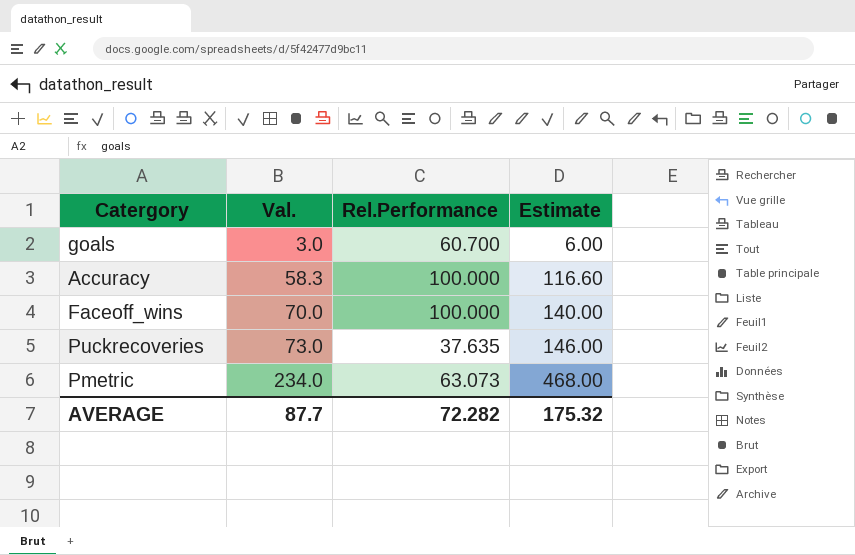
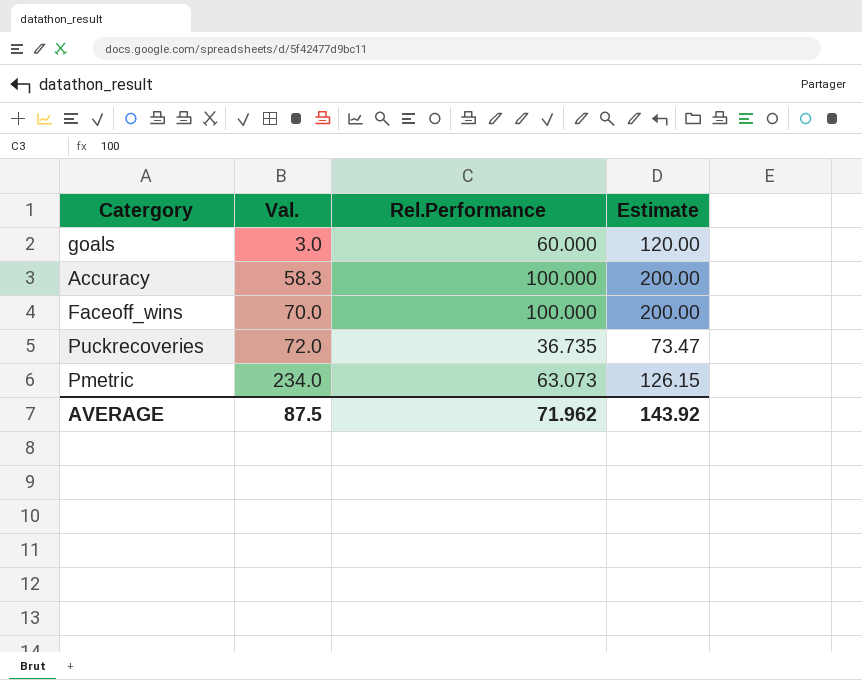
column Estimate | formula: [Val.] * 2 -> [Rel.Performance] * 2
goals | Rel.Performance: 60.700 -> 60.000
Puckrecoveries | Val.: 73.0 -> 72.0
Puckrecoveries | Rel.Performance: 37.635 -> 36.735
AVERAGE | Val.: 87.7 -> 87.5
AVERAGE | Rel.Performance: 72.282 -> 71.962
AVERAGE | Estimate: 175.32 -> 143.92

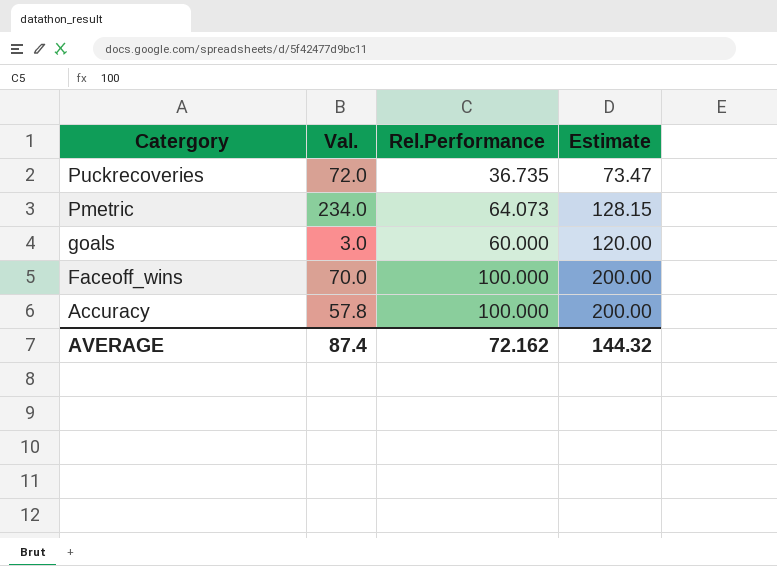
row order: Val. ascending -> Catergory descending
Pmetric | Rel.Performance: 63.073 -> 64.073
Pmetric | Estimate: 126.15 -> 128.15
Accuracy | Val.: 58.3 -> 57.8
AVERAGE | Val.: 87.5 -> 87.4
AVERAGE | Rel.Performance: 71.962 -> 72.162
AVERAGE | Estimate: 143.92 -> 144.32

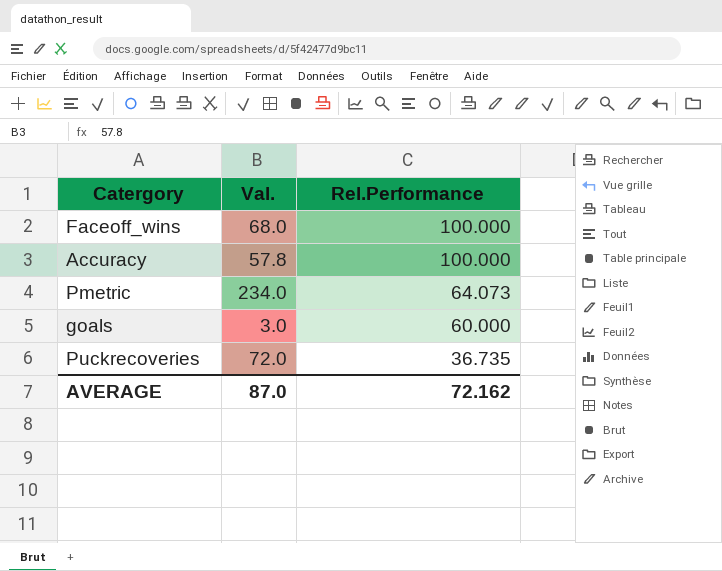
row order: Catergory descending -> Rel.Performance descending
column Estimate | formula: [Rel.Performance] * 2 -> none
Faceoff_wins | Val.: 70.0 -> 68.0
AVERAGE | Val.: 87.4 -> 87.0

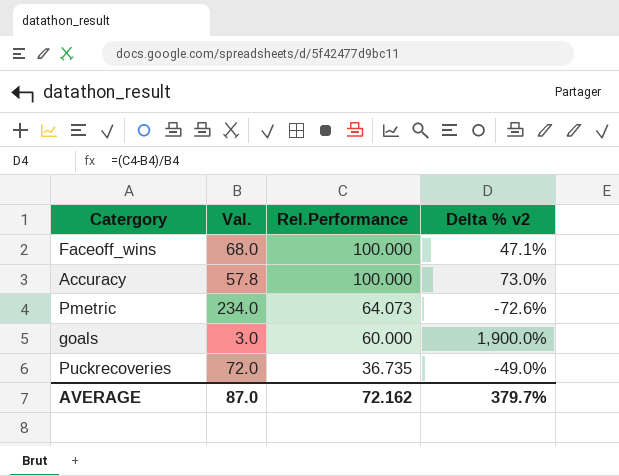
column Delta % v2 | formula: none -> ([Rel.Performance] - [Val.]) / [Val.]

